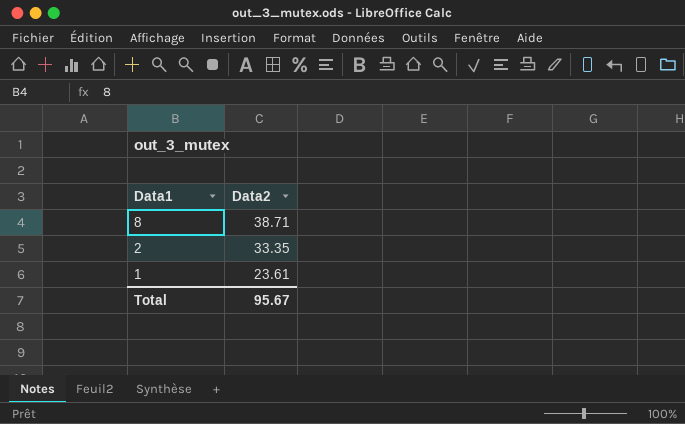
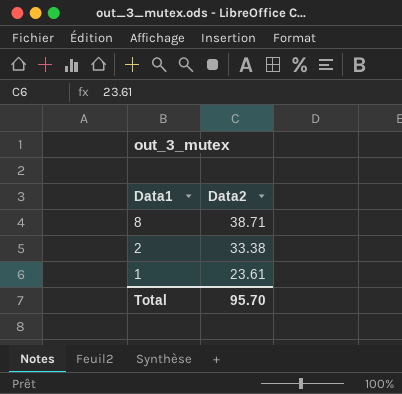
2 | Data2: 33.35 -> 33.38
Total | Data2: 95.67 -> 95.70

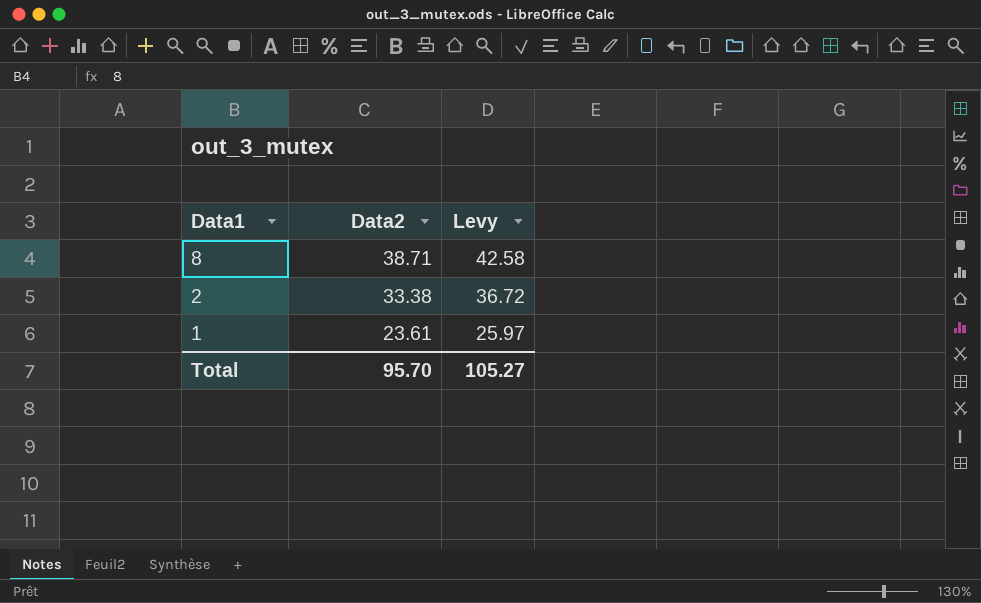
column Levy | formula: none -> [Data2] * 1.1

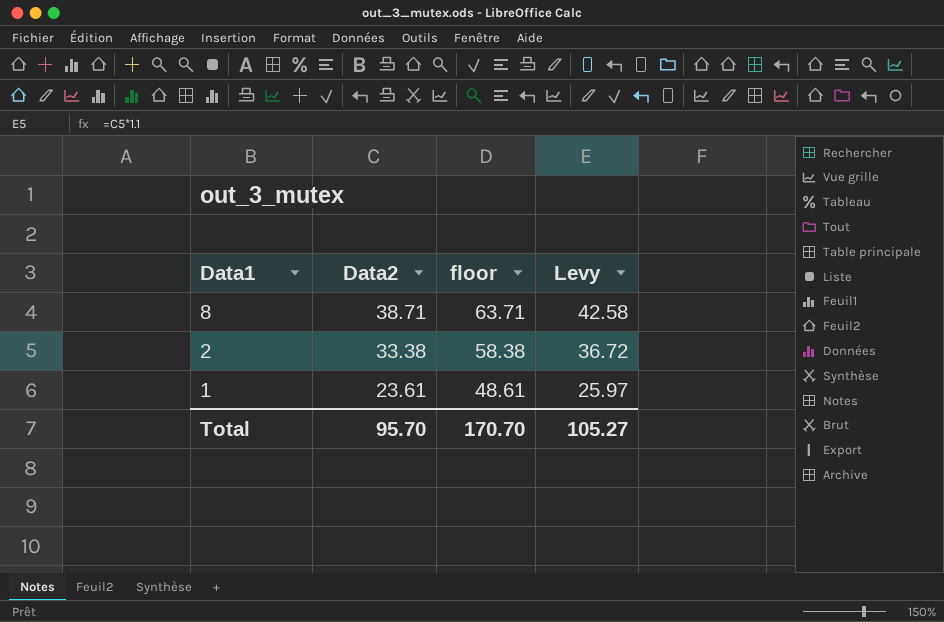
column floor | formula: none -> [Data2] + 25

